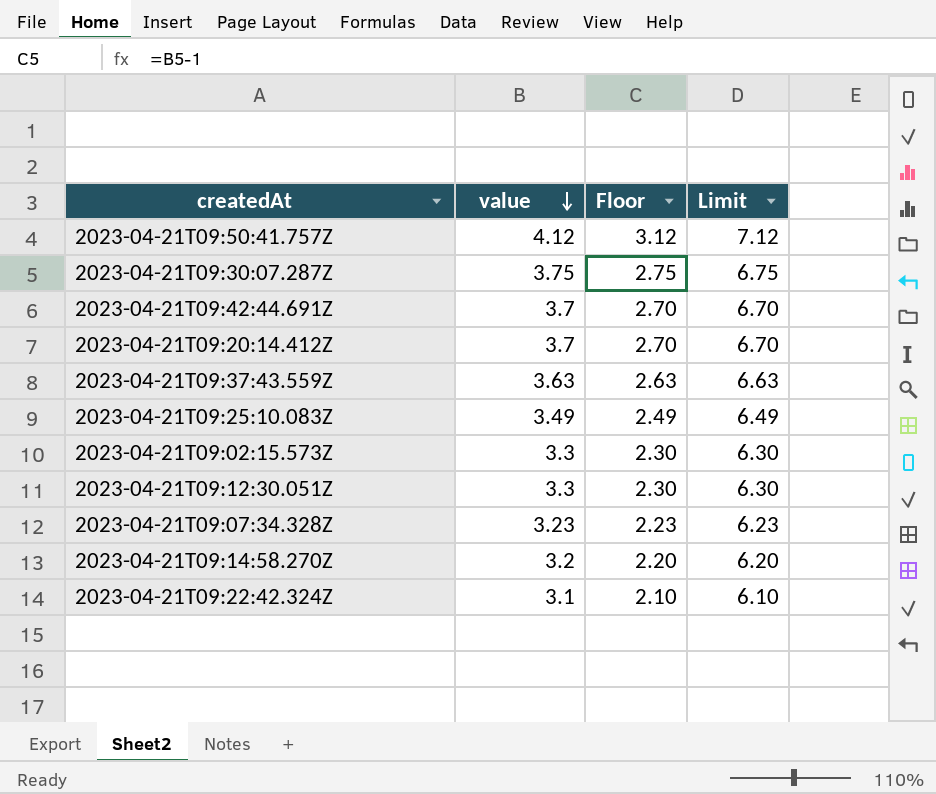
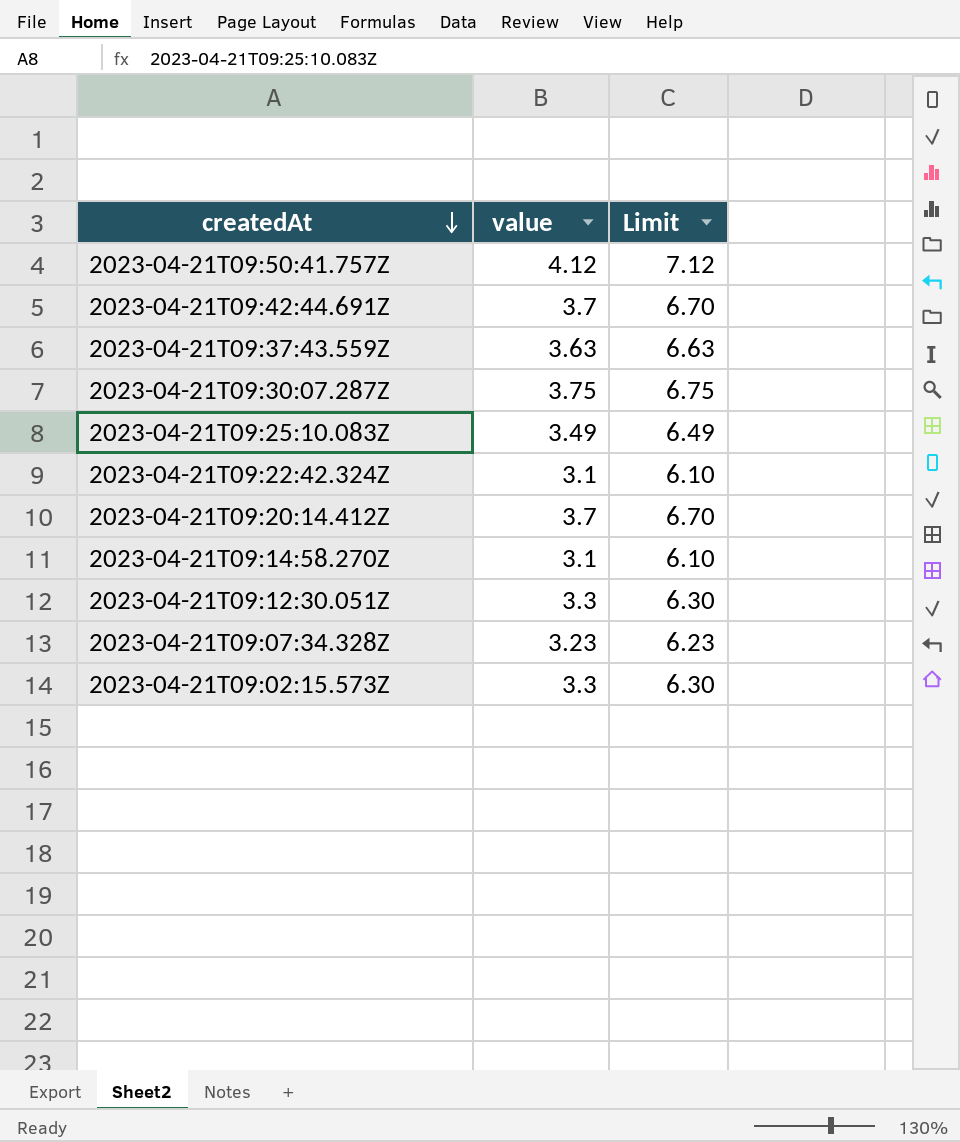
row order: value descending -> createdAt descending
column Floor | formula: [value] - 1 -> none
2023-04-21T09:14:58.270Z | value: 3.2 -> 3.1
2023-04-21T09:14:58.270Z | Limit: 6.20 -> 6.10

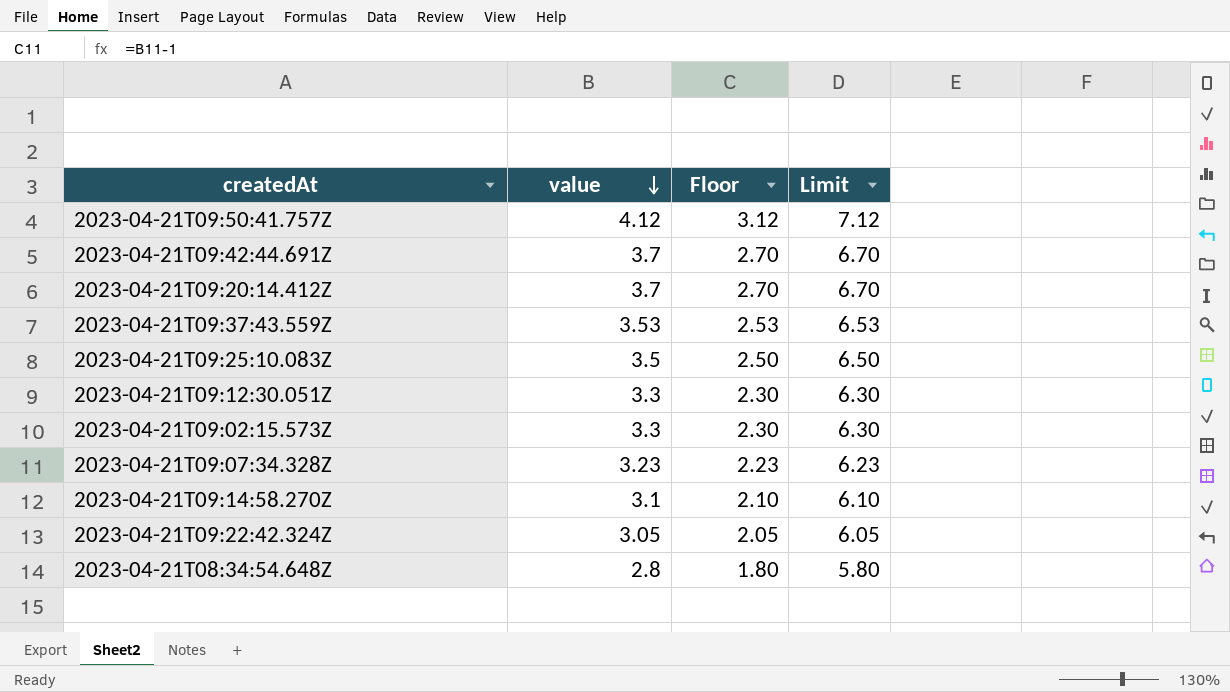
row order: createdAt descending -> value descending
column Floor | formula: none -> [value] - 1
row 2023-04-21T09:30:07.287Z: 3.75 | 6.75 -> none
2023-04-21T09:37:43.559Z | value: 3.63 -> 3.53
2023-04-21T09:37:43.559Z | Limit: 6.63 -> 6.53
2023-04-21T09:25:10.083Z | value: 3.49 -> 3.5
2023-04-21T09:25:10.083Z | Limit: 6.49 -> 6.50
2023-04-21T09:22:42.324Z | value: 3.1 -> 3.05
2023-04-21T09:22:42.324Z | Limit: 6.10 -> 6.05
row 2023-04-21T08:34:54.648Z: none -> 2.8 | 1.80 | 5.80

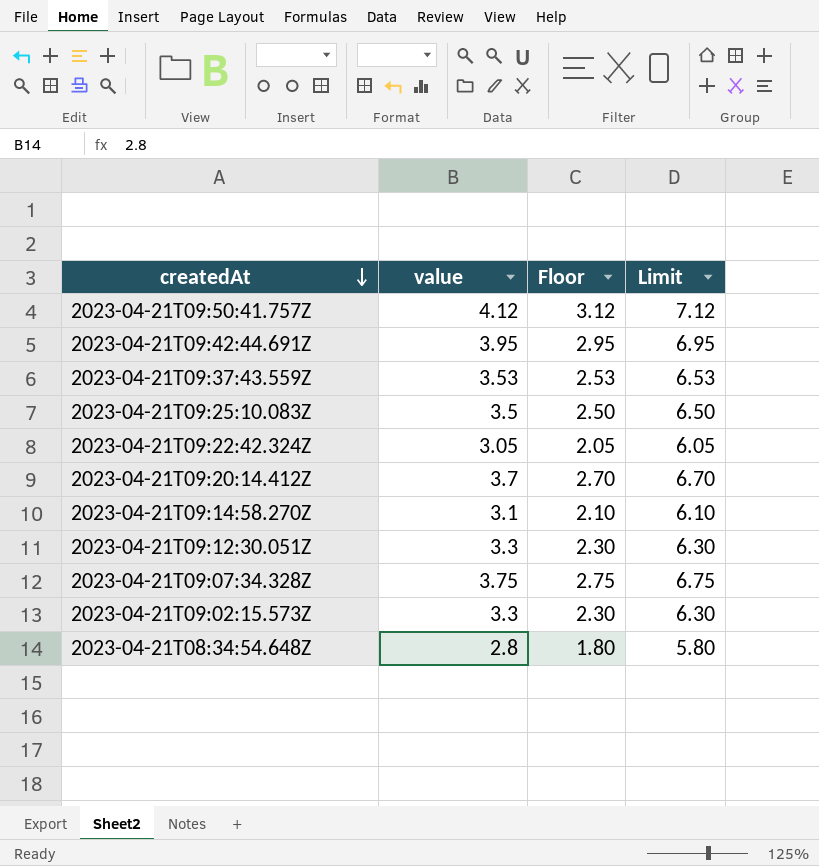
row order: value descending -> createdAt descending
2023-04-21T09:42:44.691Z | value: 3.7 -> 3.95
2023-04-21T09:42:44.691Z | Floor: 2.70 -> 2.95
2023-04-21T09:42:44.691Z | Limit: 6.70 -> 6.95
2023-04-21T09:07:34.328Z | value: 3.23 -> 3.75
2023-04-21T09:07:34.328Z | Floor: 2.23 -> 2.75
2023-04-21T09:07:34.328Z | Limit: 6.23 -> 6.75

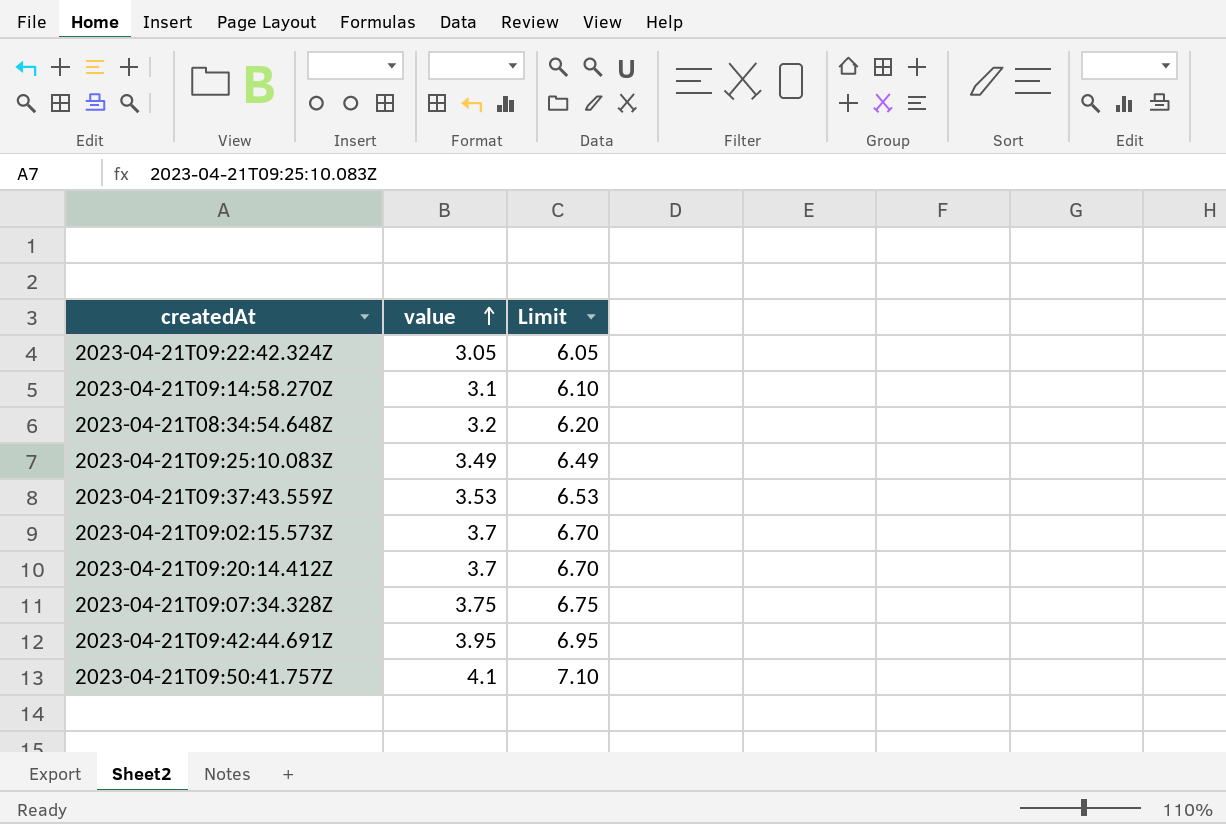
row order: createdAt descending -> value ascending
column Floor | formula: [value] - 1 -> none
row 2023-04-21T09:12:30.051Z: 3.3 | 2.30 | 6.30 -> none
2023-04-21T08:34:54.648Z | value: 2.8 -> 3.2
2023-04-21T08:34:54.648Z | Limit: 5.80 -> 6.20
2023-04-21T09:25:10.083Z | value: 3.5 -> 3.49
2023-04-21T09:25:10.083Z | Limit: 6.50 -> 6.49
2023-04-21T09:02:15.573Z | value: 3.3 -> 3.7
2023-04-21T09:02:15.573Z | Limit: 6.30 -> 6.70
2023-04-21T09:50:41.757Z | value: 4.12 -> 4.1
2023-04-21T09:50:41.757Z | Limit: 7.12 -> 7.10

